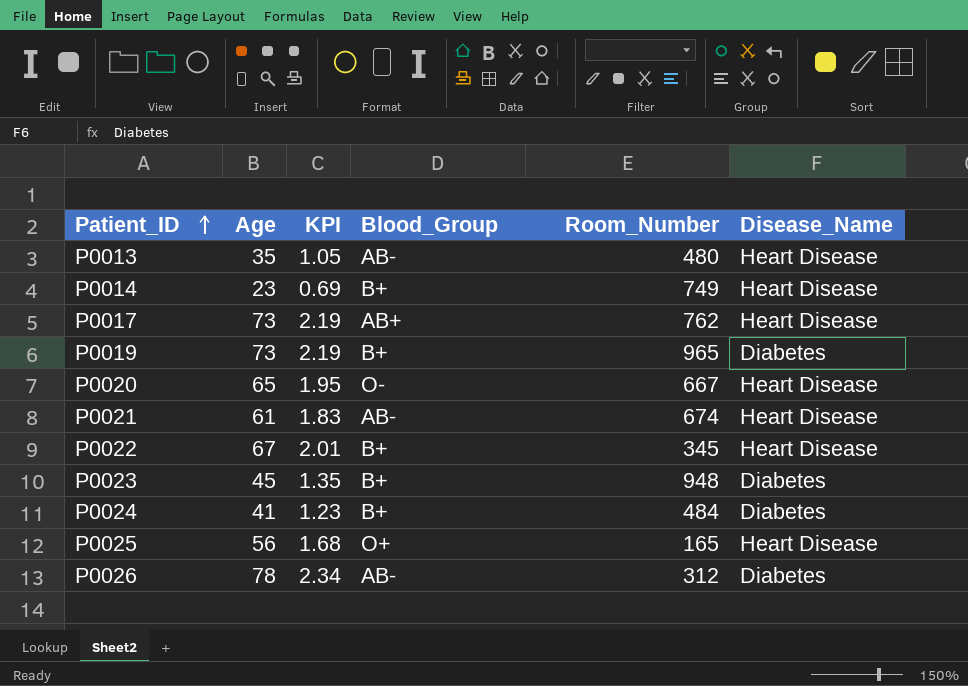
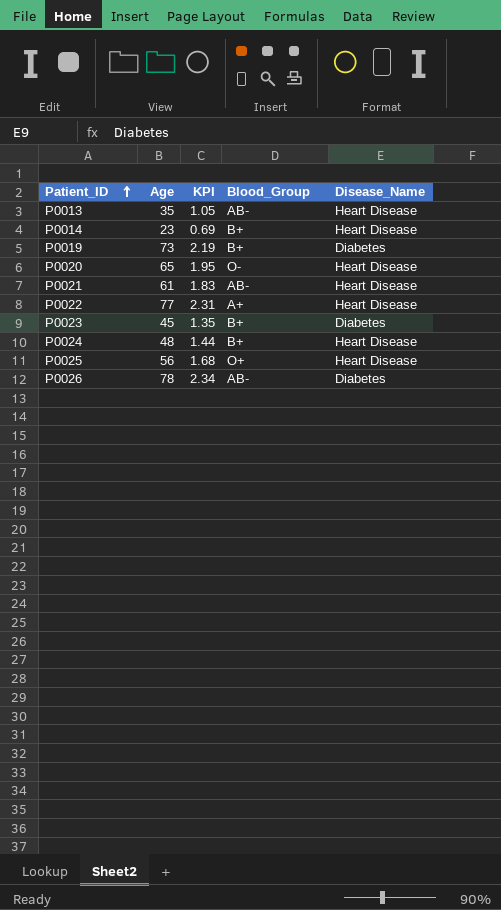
column Room_Number | position: 5 -> none
row P0017: 73 | 2.19 | AB+ | 762 | Heart Disease -> none
P0022 | Age: 67 -> 77
P0022 | KPI: 2.01 -> 2.31
P0022 | Blood_Group: B+ -> A+
P0024 | Age: 41 -> 48
P0024 | KPI: 1.23 -> 1.44
P0024 | Disease_Name: Diabetes -> Heart Disease

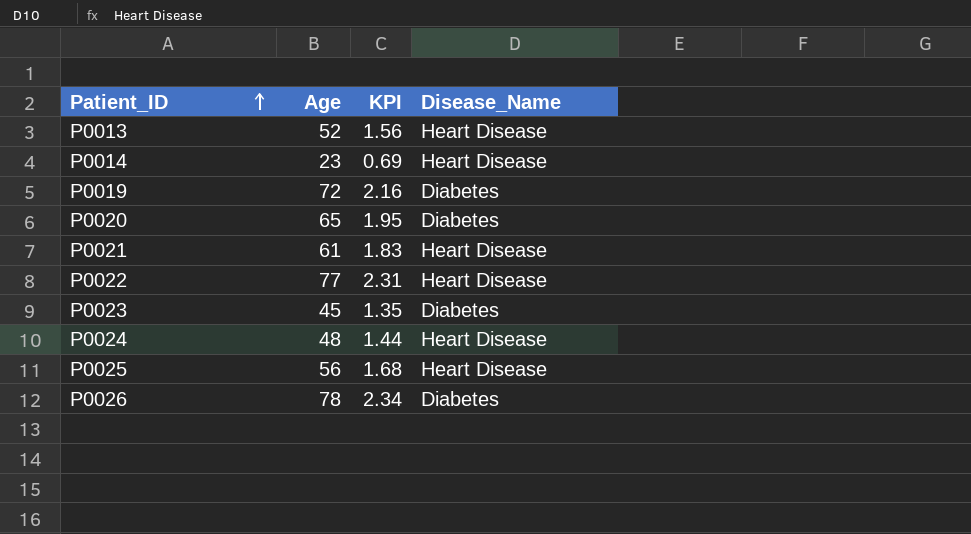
column Blood_Group | position: 4 -> none
P0013 | Age: 35 -> 52
P0013 | KPI: 1.05 -> 1.56
P0019 | Age: 73 -> 72
P0019 | KPI: 2.19 -> 2.16
P0020 | Disease_Name: Heart Disease -> Diabetes

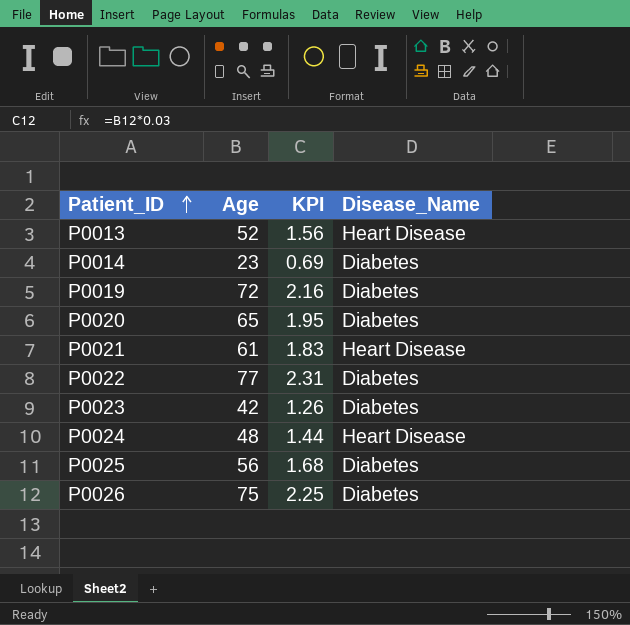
P0014 | Disease_Name: Heart Disease -> Diabetes
P0022 | Disease_Name: Heart Disease -> Diabetes
P0023 | Age: 45 -> 42
P0023 | KPI: 1.35 -> 1.26
P0025 | Disease_Name: Heart Disease -> Diabetes
P0026 | Age: 78 -> 75
P0026 | KPI: 2.34 -> 2.25

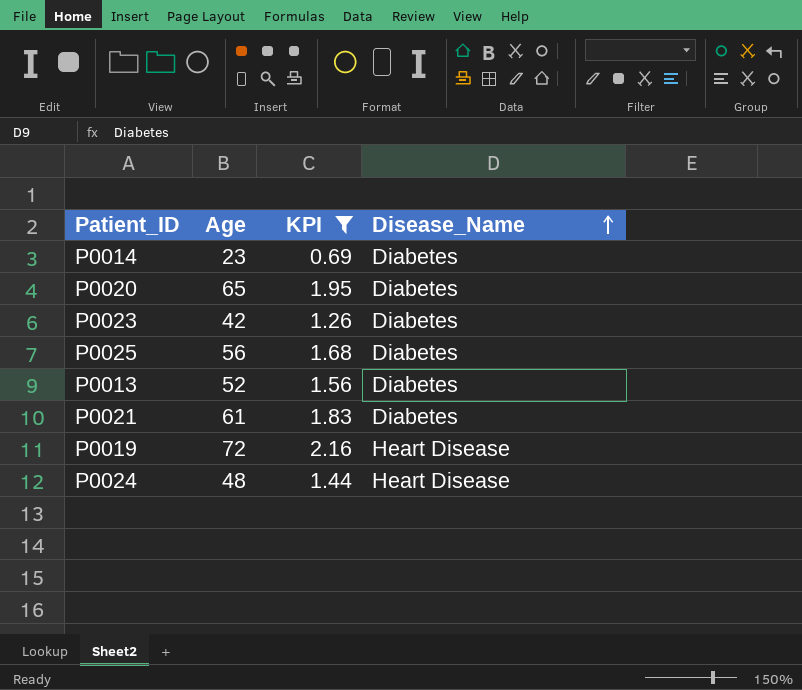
filter: none -> KPI <= 2.16
row order: Patient_ID ascending -> Disease_Name ascending
P0013 | Disease_Name: Heart Disease -> Diabetes
P0021 | Disease_Name: Heart Disease -> Diabetes
P0019 | Disease_Name: Diabetes -> Heart Disease

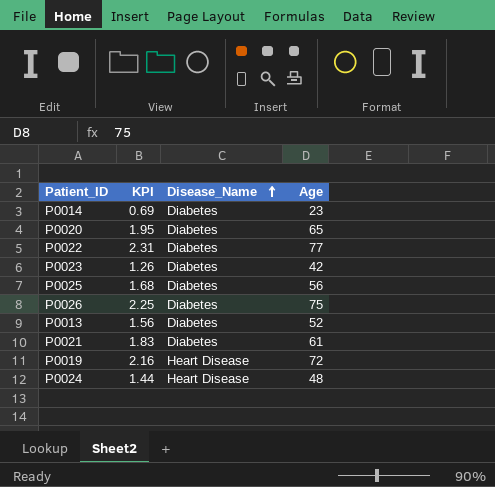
filter: KPI <= 2.16 -> none
column Age | position: 2 -> 4

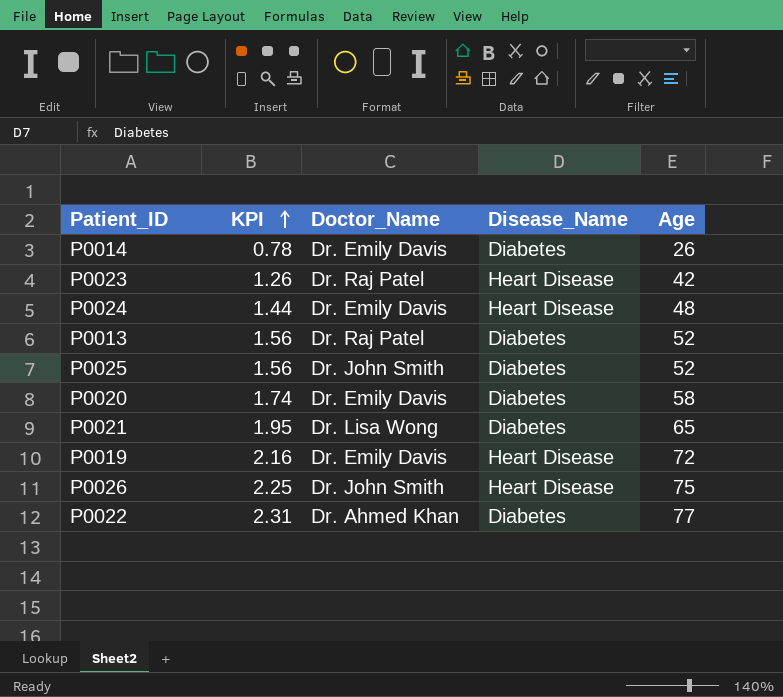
row order: Disease_Name ascending -> KPI ascending
column Doctor_Name | position: none -> 3
P0014 | KPI: 0.69 -> 0.78
P0014 | Age: 23 -> 26
P0023 | Disease_Name: Diabetes -> Heart Disease
P0025 | KPI: 1.68 -> 1.56
P0025 | Age: 56 -> 52
P0020 | KPI: 1.95 -> 1.74
P0020 | Age: 65 -> 58
P0021 | KPI: 1.83 -> 1.95
P0021 | Age: 61 -> 65
P0026 | Disease_Name: Diabetes -> Heart Disease

